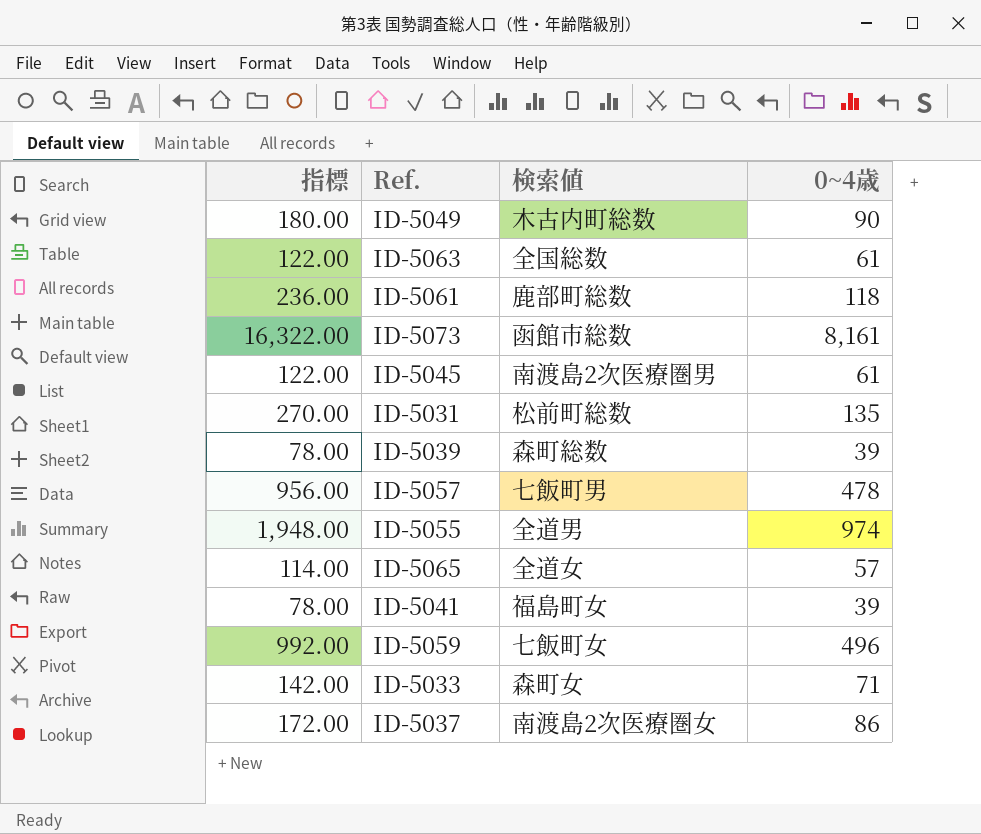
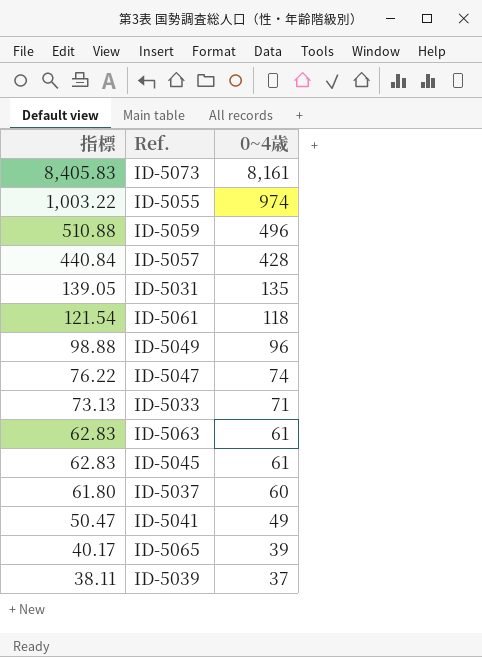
row order: none -> 指標 descending
column 検索値 | position: 3 -> none
column 指標 | formula: [0~4歳] * 2 -> [0~4歳] * 1.03
ID-5057 | 0~4歳: 478 -> 428
ID-5049 | 0~4歳: 90 -> 96
row ID-5047: none -> 76.22 | 74
ID-5037 | 0~4歳: 86 -> 60
ID-5041 | 0~4歳: 39 -> 49
ID-5065 | 0~4歳: 57 -> 39
ID-5039 | 0~4歳: 39 -> 37

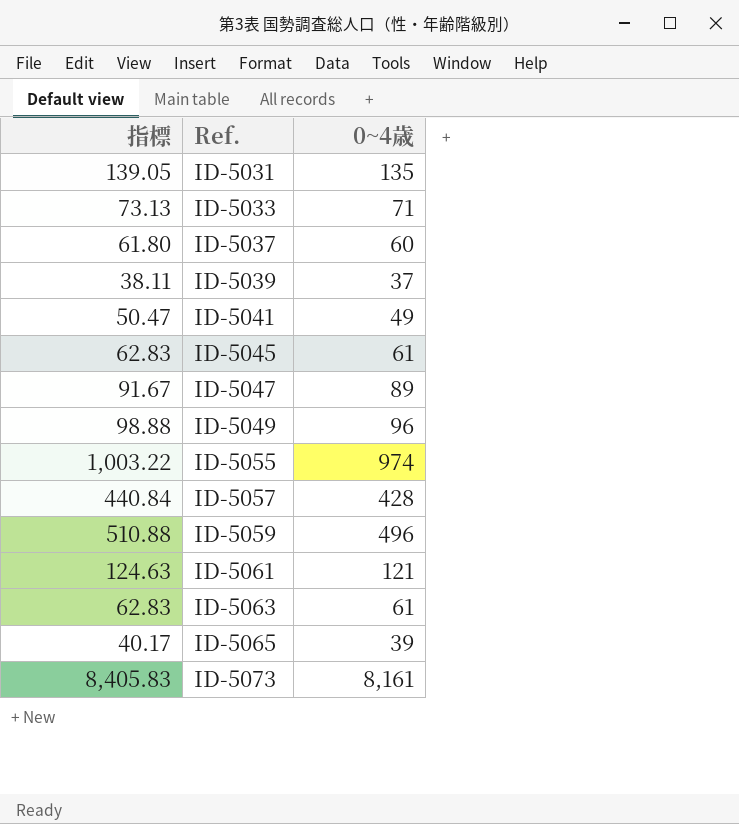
row order: 指標 descending -> Ref. ascending
ID-5047 | 指標: 76.22 -> 91.67
ID-5047 | 0~4歳: 74 -> 89
ID-5061 | 指標: 121.54 -> 124.63
ID-5061 | 0~4歳: 118 -> 121

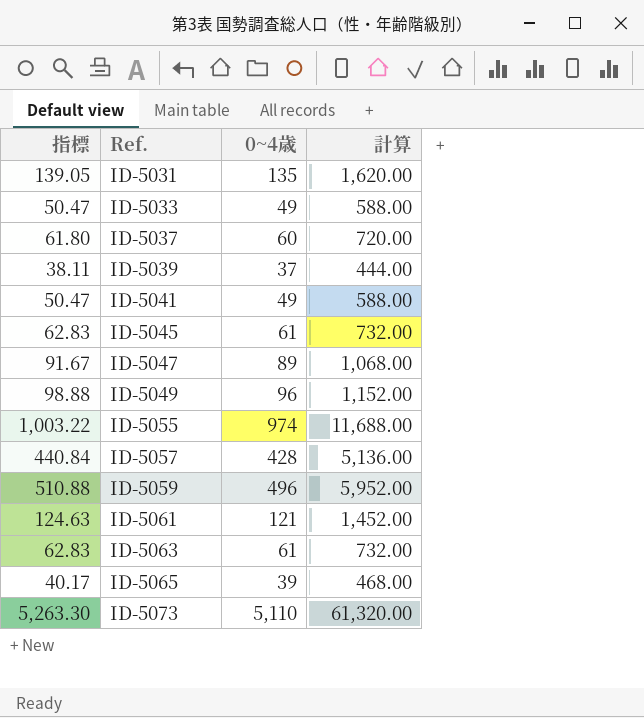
column 計算 | formula: none -> [0~4歳] * 12
ID-5033 | 指標: 73.13 -> 50.47
ID-5033 | 0~4歳: 71 -> 49
ID-5073 | 指標: 8,405.83 -> 5,263.30
ID-5073 | 0~4歳: 8,161 -> 5,110

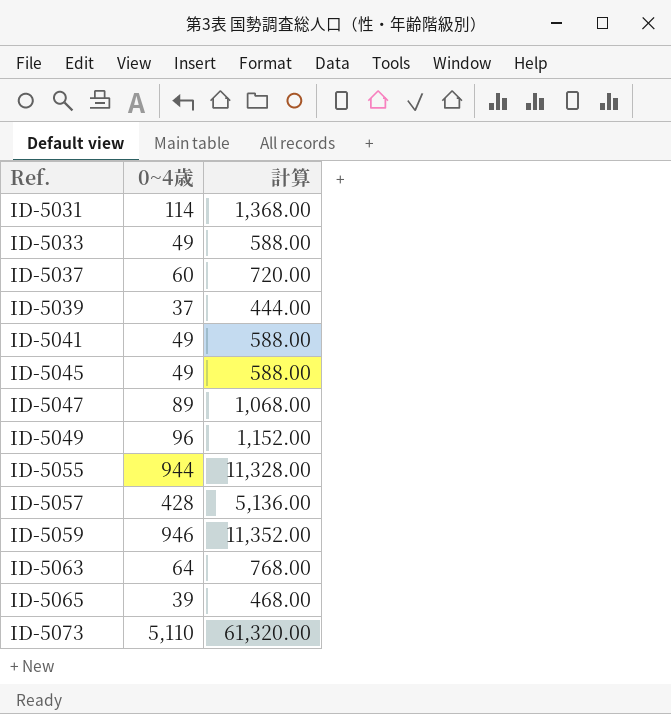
column 指標 | formula: [0~4歳] * 1.03 -> none
row ID-5061: 124.63 | 121 | 1,452.00 -> none
ID-5031 | 0~4歳: 135 -> 114
ID-5031 | 計算: 1,620.00 -> 1,368.00
ID-5045 | 0~4歳: 61 -> 49
ID-5045 | 計算: 732.00 -> 588.00
ID-5055 | 0~4歳: 974 -> 944
ID-5055 | 計算: 11,688.00 -> 11,328.00
ID-5059 | 0~4歳: 496 -> 946
ID-5059 | 計算: 5,952.00 -> 11,352.00
ID-5063 | 0~4歳: 61 -> 64
ID-5063 | 計算: 732.00 -> 768.00

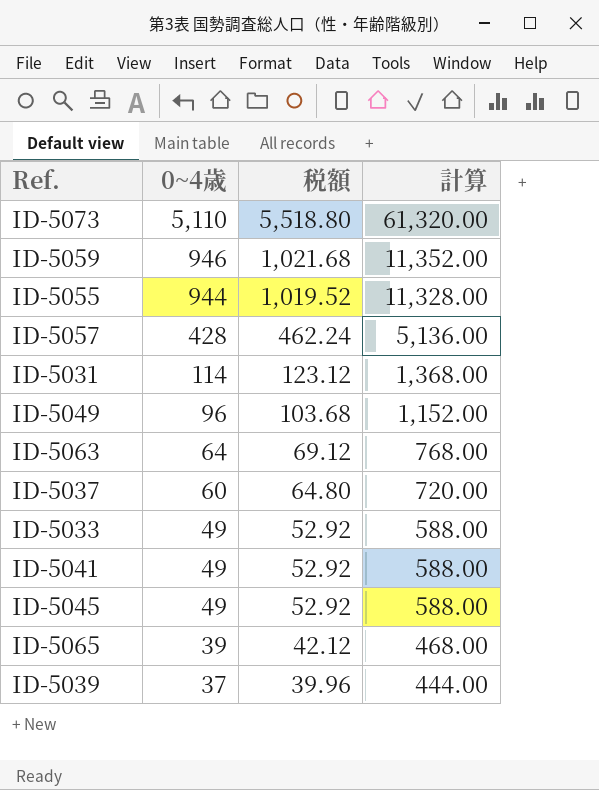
row order: Ref. ascending -> 0~4歳 descending
column 税額 | formula: none -> [0~4歳] * 1.08
row ID-5047: 89 | 1,068.00 -> none

